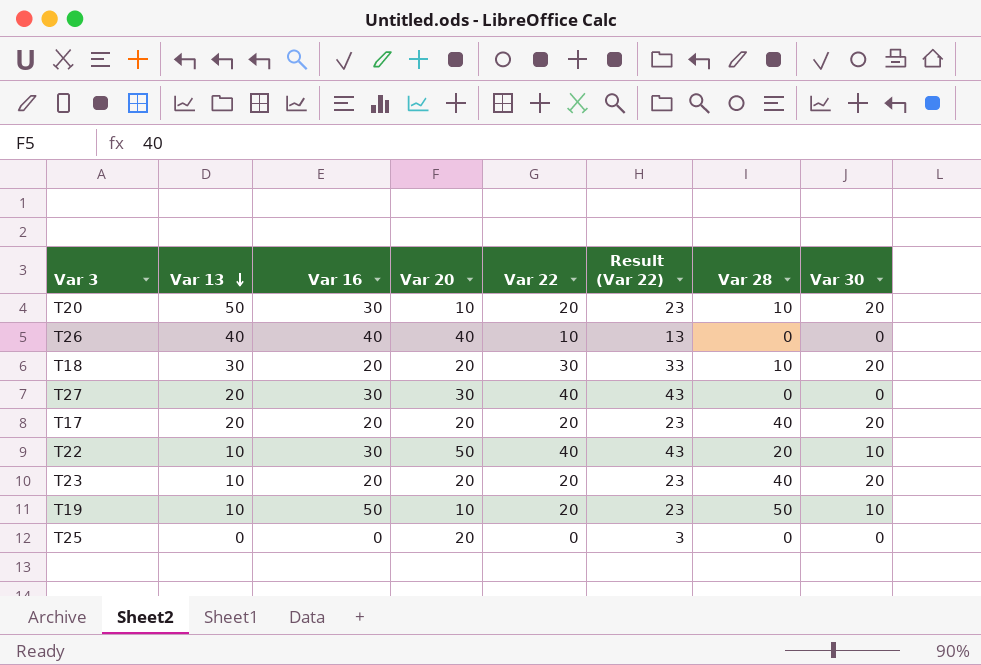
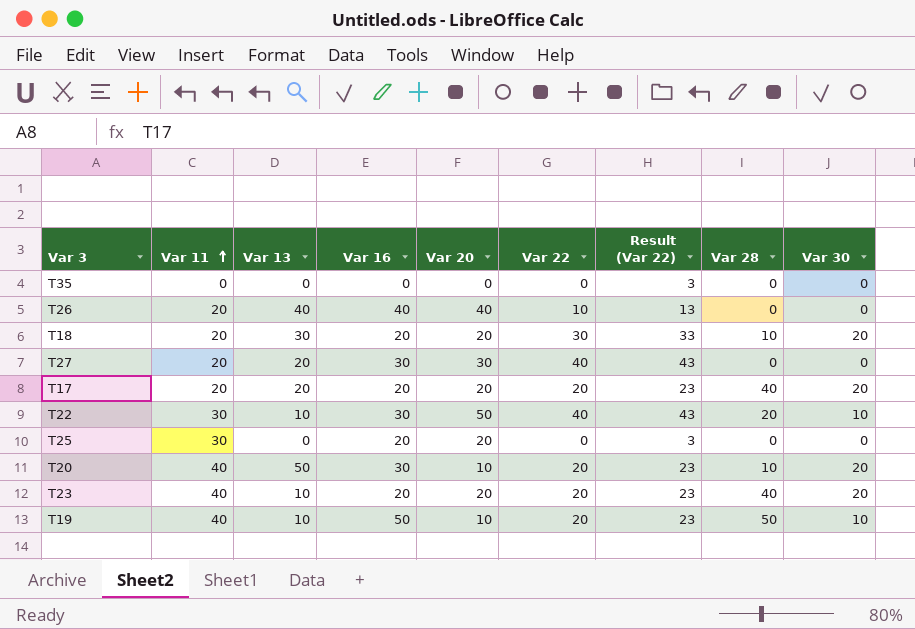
row order: Var 13 descending -> Var 11 ascending
column Var 11 | position: none -> 2
row T35: none -> 0 | 0 | 0 | 0 | 0 | 3 | 0 | 0
T25 | Var 16: 0 -> 20

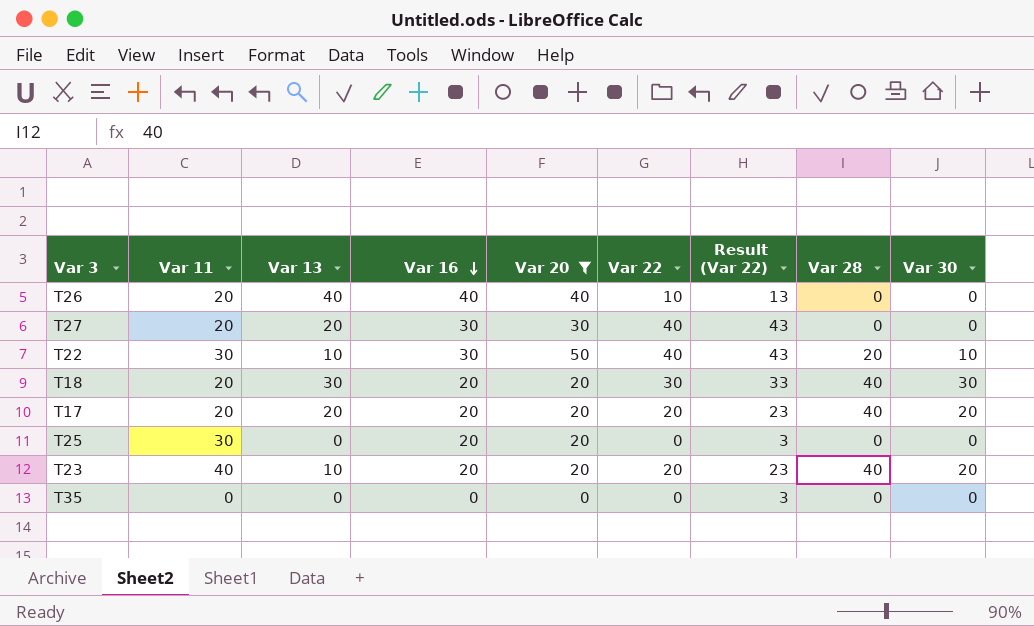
filter: none -> Var 20 != 10
row order: Var 11 ascending -> Var 16 descending
T18 | Var 28: 10 -> 40
T18 | Var 30: 20 -> 30

